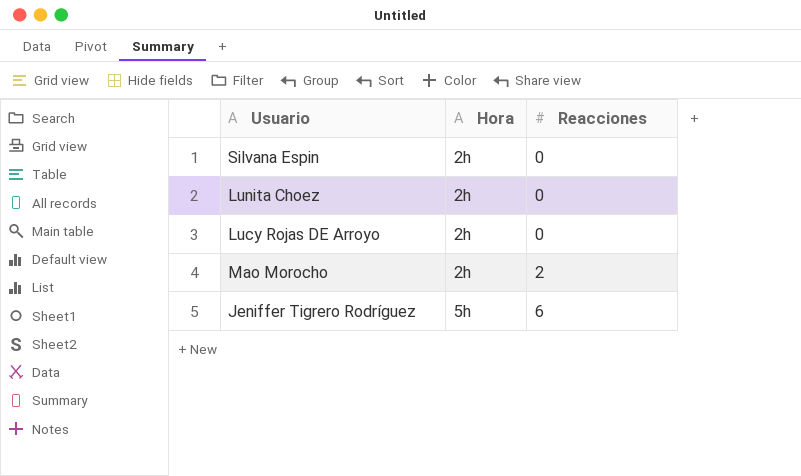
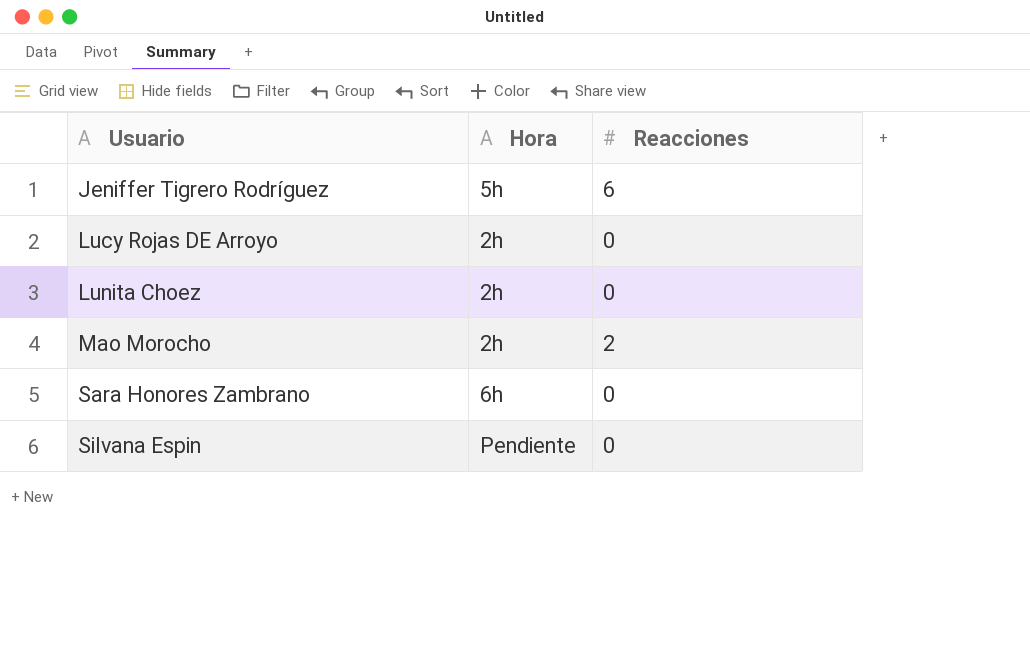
row order: Hora ascending -> Usuario ascending
row Sara Honores Zambrano: none -> 6h | 0
Silvana Espin | Hora: 2h -> Pendiente

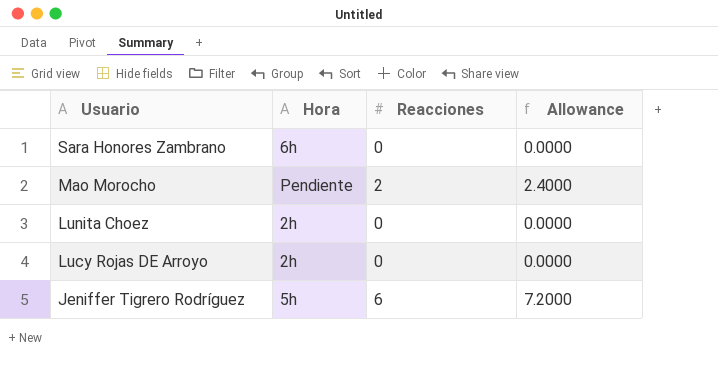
row order: Usuario ascending -> Usuario descending
column Allowance | formula: none -> [Reacciones] * 1.2
row Silvana Espin: Pendiente | 0 -> none
Mao Morocho | Hora: 2h -> Pendiente

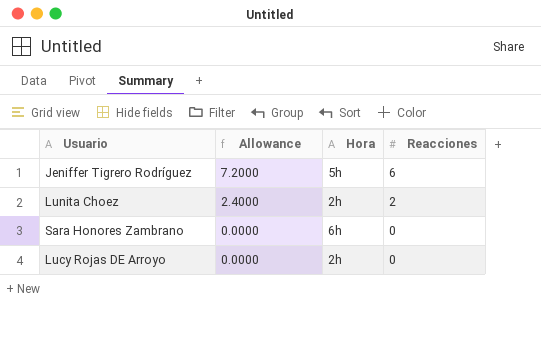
row order: Usuario descending -> Allowance descending
column Allowance | position: 4 -> 2
row Mao Morocho: Pendiente | 2 | 2.4000 -> none
Lunita Choez | Allowance: 0.0000 -> 2.4000
Lunita Choez | Reacciones: 0 -> 2

